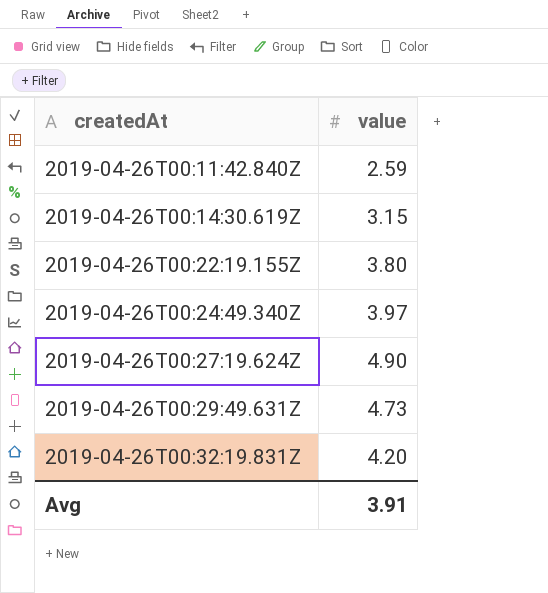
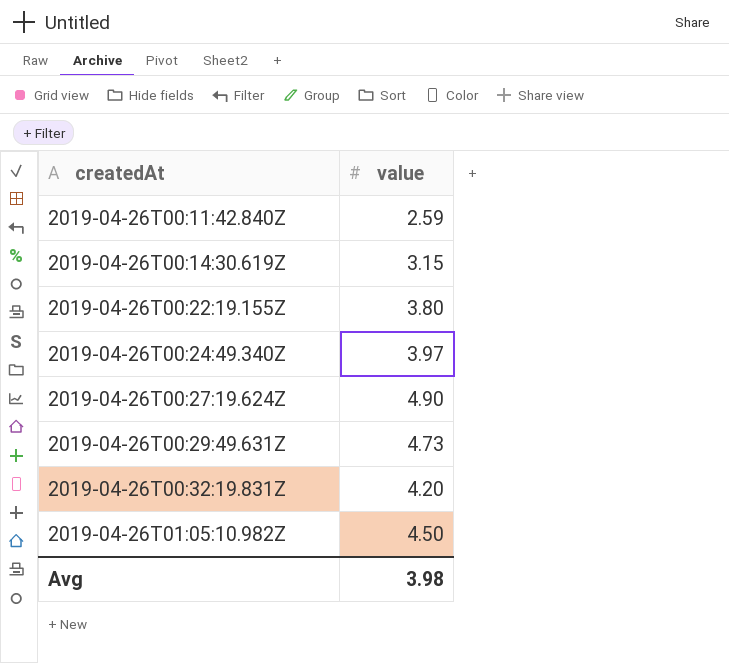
row 2019-04-26T01:05:10.982Z: none -> 4.50
Avg | value: 3.91 -> 3.98

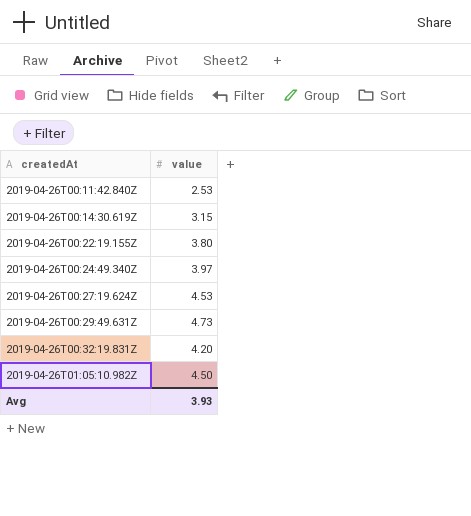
2019-04-26T00:11:42.840Z | value: 2.59 -> 2.53
2019-04-26T00:27:19.624Z | value: 4.90 -> 4.53
Avg | value: 3.98 -> 3.93

